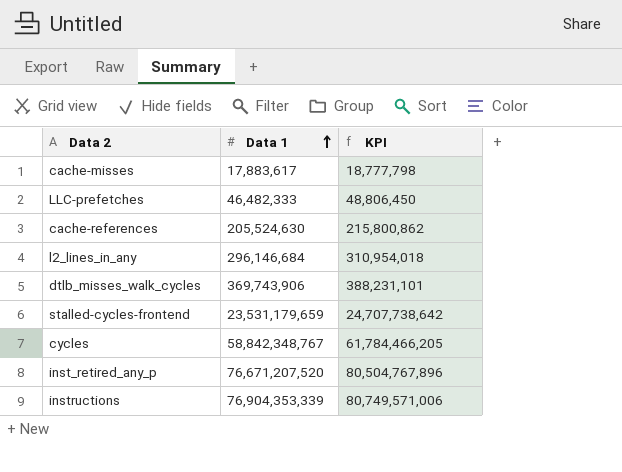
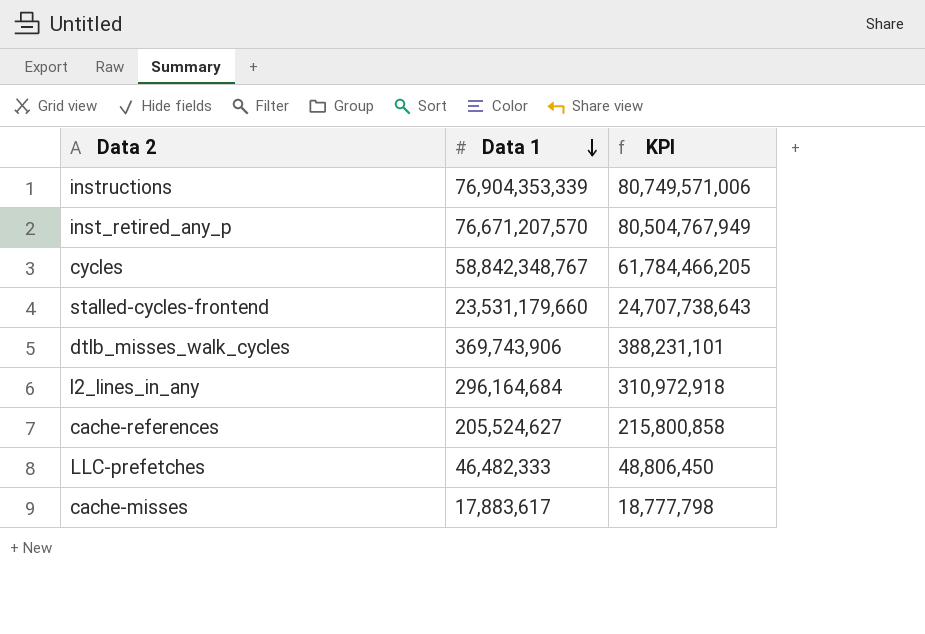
row order: Data 1 ascending -> Data 1 descending
inst_retired_any_p | Data 1: 76,671,207,520 -> 76,671,207,570
inst_retired_any_p | KPI: 80,504,767,896 -> 80,504,767,949
stalled-cycles-frontend | Data 1: 23,531,179,659 -> 23,531,179,660
stalled-cycles-frontend | KPI: 24,707,738,642 -> 24,707,738,643
l2_lines_in_any | Data 1: 296,146,684 -> 296,164,684
l2_lines_in_any | KPI: 310,954,018 -> 310,972,918
cache-references | Data 1: 205,524,630 -> 205,524,627
cache-references | KPI: 215,800,862 -> 215,800,858

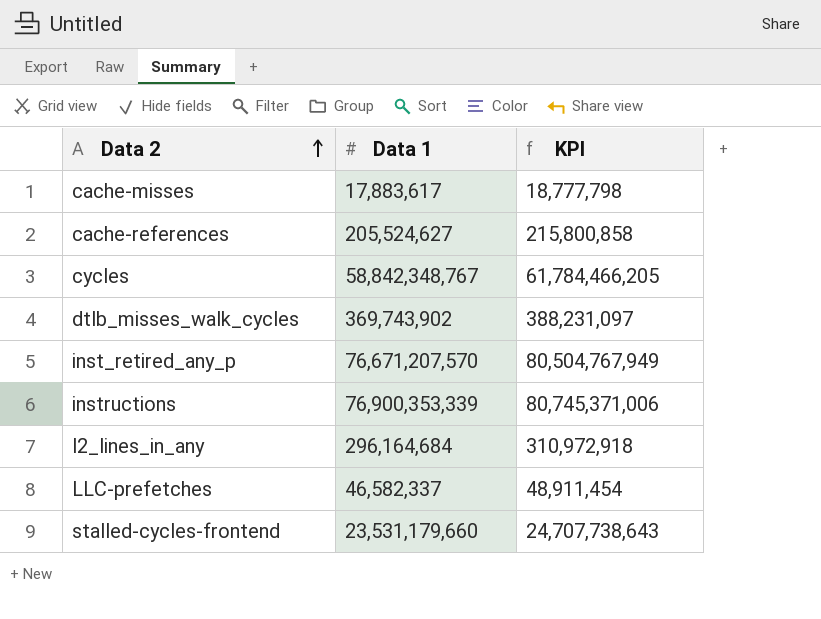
row order: Data 1 descending -> Data 2 ascending
dtlb_misses_walk_cycles | Data 1: 369,743,906 -> 369,743,902
dtlb_misses_walk_cycles | KPI: 388,231,101 -> 388,231,097
instructions | Data 1: 76,904,353,339 -> 76,900,353,339
instructions | KPI: 80,749,571,006 -> 80,745,371,006
LLC-prefetches | Data 1: 46,482,333 -> 46,582,337
LLC-prefetches | KPI: 48,806,450 -> 48,911,454

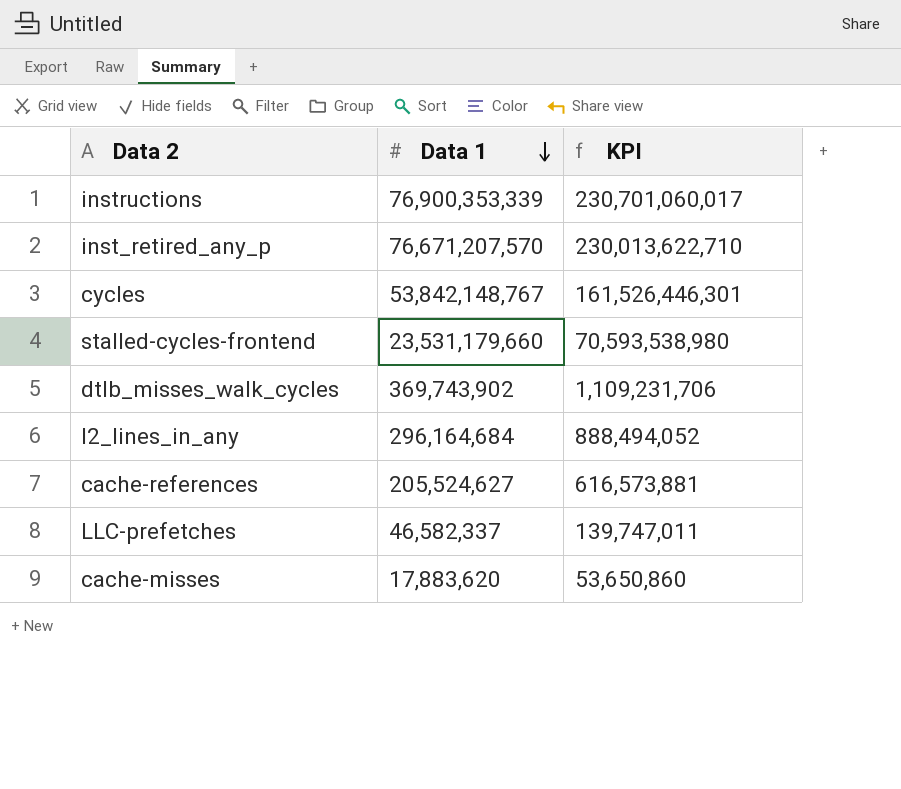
row order: Data 2 ascending -> Data 1 descending
column KPI | formula: [Data 1] * 1.05 -> [Data 1] * 3
cycles | Data 1: 58,842,348,767 -> 53,842,148,767
cache-misses | Data 1: 17,883,617 -> 17,883,620

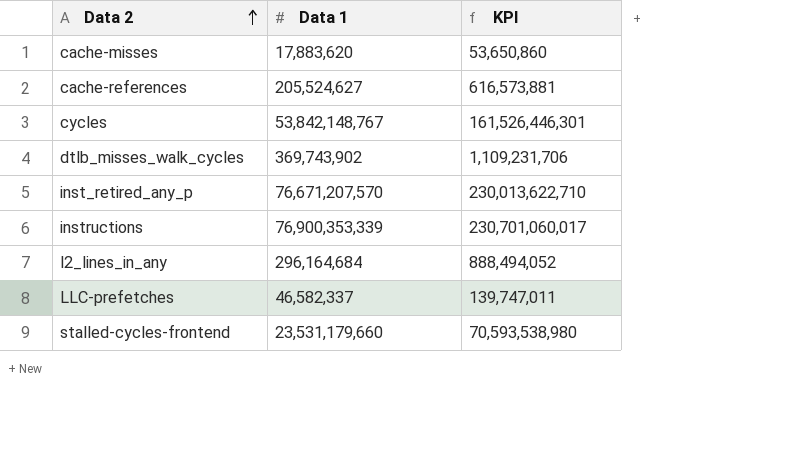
row order: Data 1 descending -> Data 2 ascending

